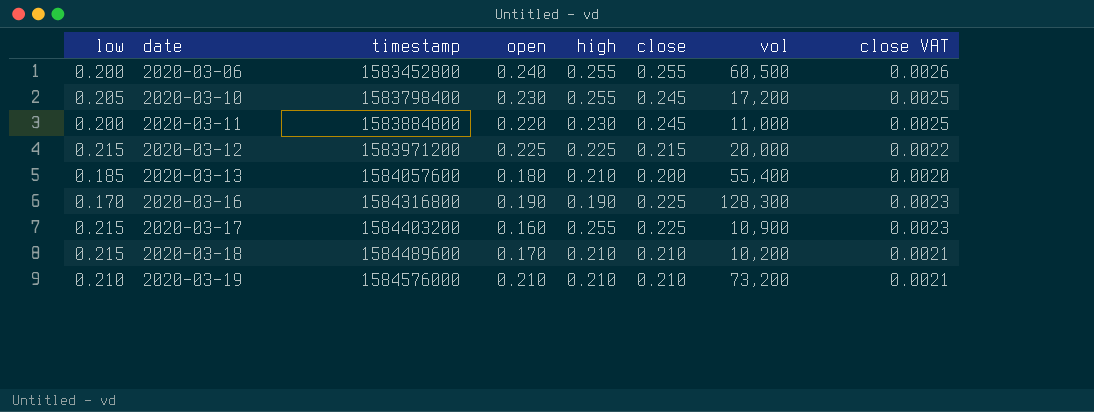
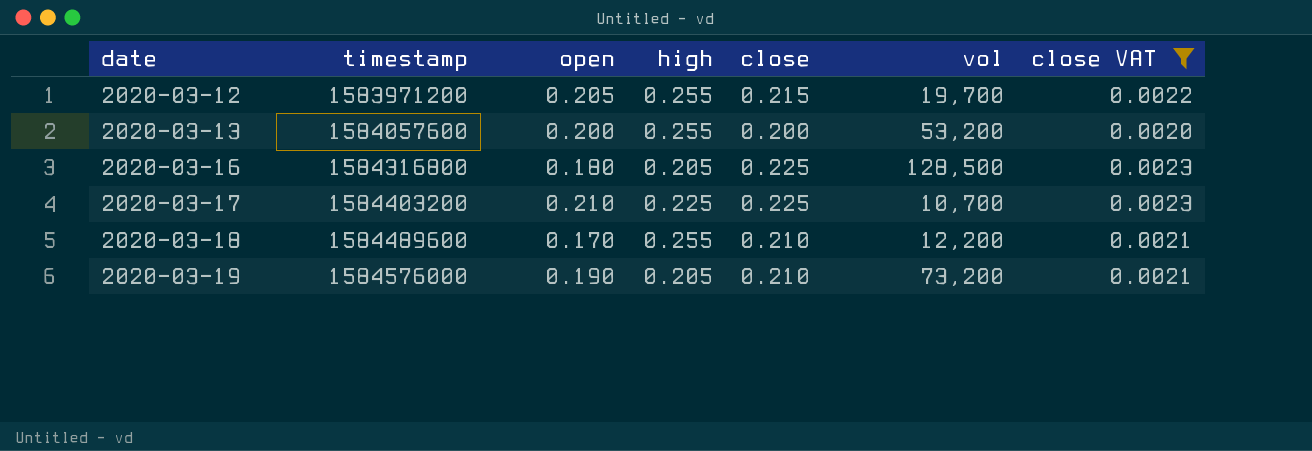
filter: none -> close VAT <= 0.0023
column low | position: 1 -> none
2020-03-12 | open: 0.225 -> 0.205
2020-03-12 | high: 0.225 -> 0.255
2020-03-12 | vol: 20,000 -> 19,700
2020-03-13 | open: 0.180 -> 0.200
2020-03-13 | high: 0.210 -> 0.255
2020-03-13 | vol: 55,400 -> 53,200
2020-03-16 | open: 0.190 -> 0.180
2020-03-16 | high: 0.190 -> 0.205
2020-03-16 | vol: 128,300 -> 128,500
2020-03-17 | open: 0.160 -> 0.210
2020-03-17 | high: 0.255 -> 0.225
2020-03-17 | vol: 10,900 -> 10,700
2020-03-18 | high: 0.210 -> 0.255
2020-03-18 | vol: 10,200 -> 12,200
2020-03-19 | open: 0.210 -> 0.190
2020-03-19 | high: 0.210 -> 0.205

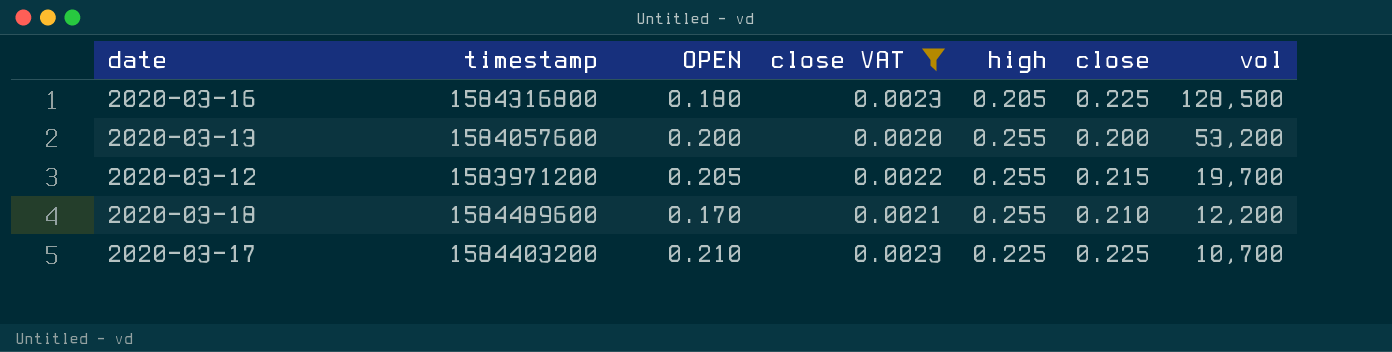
row order: date ascending -> vol descending
column name: open -> OPEN
column close VAT | position: 7 -> 4
row 2020-03-19: 1584576000 | 0.190 | 0.205 | 0.210 | 73,200 | 0.0021 -> none

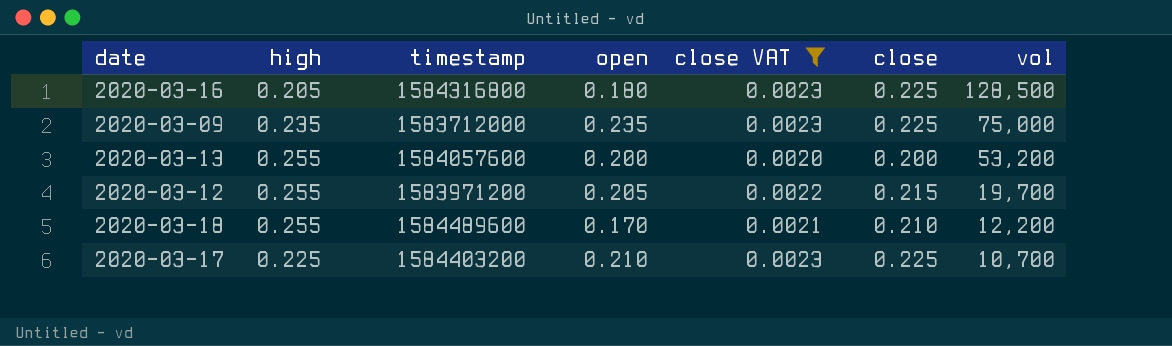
column high | position: 5 -> 2
column name: OPEN -> open
row 2020-03-09: none -> 0.235 | 1583712000 | 0.235 | 0.0023 | 0.225 | 75,000

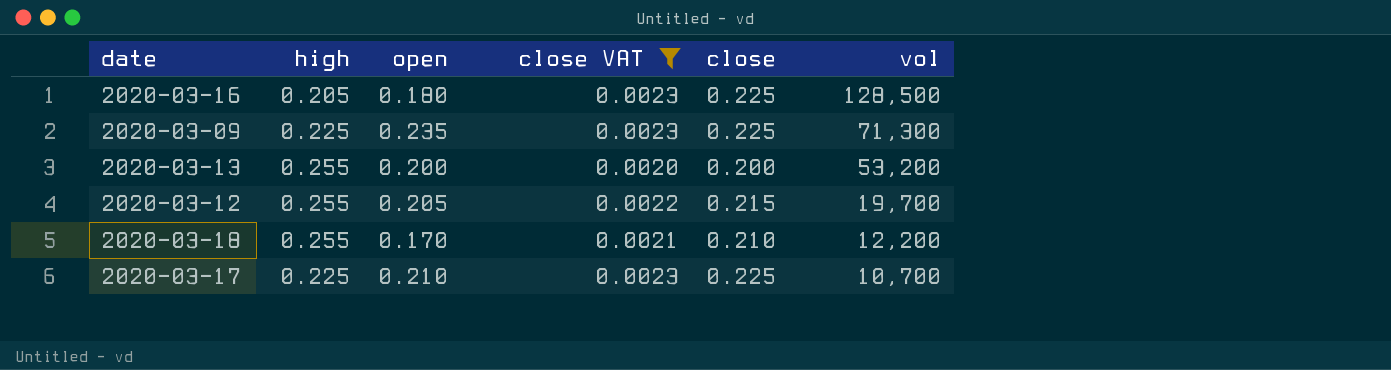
column timestamp | position: 3 -> none
2020-03-09 | high: 0.235 -> 0.225
2020-03-09 | vol: 75,000 -> 71,300

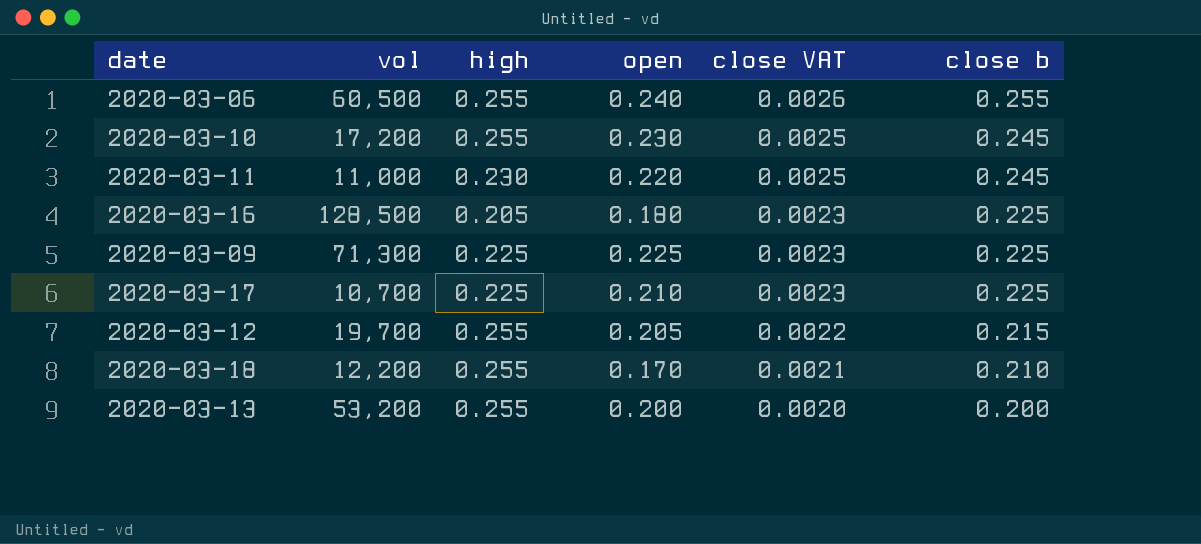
filter: close VAT <= 0.0023 -> none
row order: vol descending -> close VAT descending
column vol | position: 6 -> 2
column name: close -> close b
2020-03-09 | open: 0.235 -> 0.225

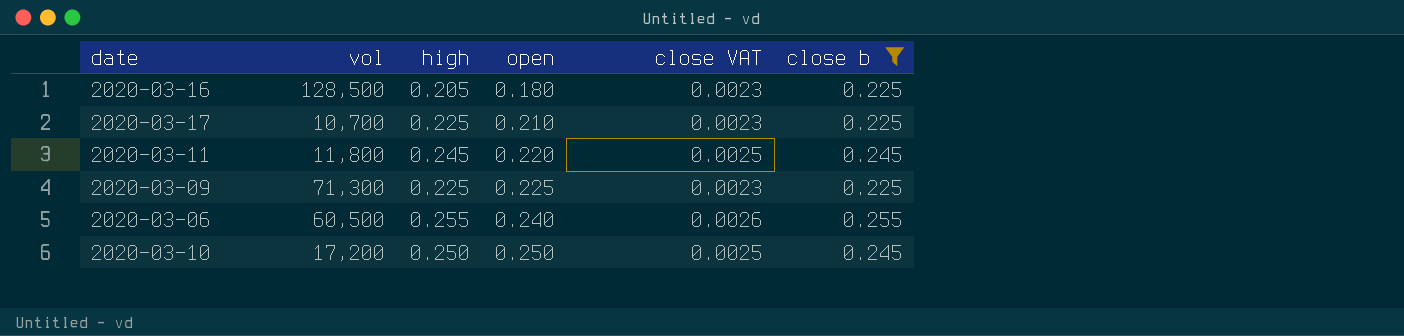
filter: none -> close b >= 0.225
row order: close VAT descending -> open ascending
2020-03-11 | vol: 11,000 -> 11,800
2020-03-11 | high: 0.230 -> 0.245
2020-03-10 | high: 0.255 -> 0.250
2020-03-10 | open: 0.230 -> 0.250

